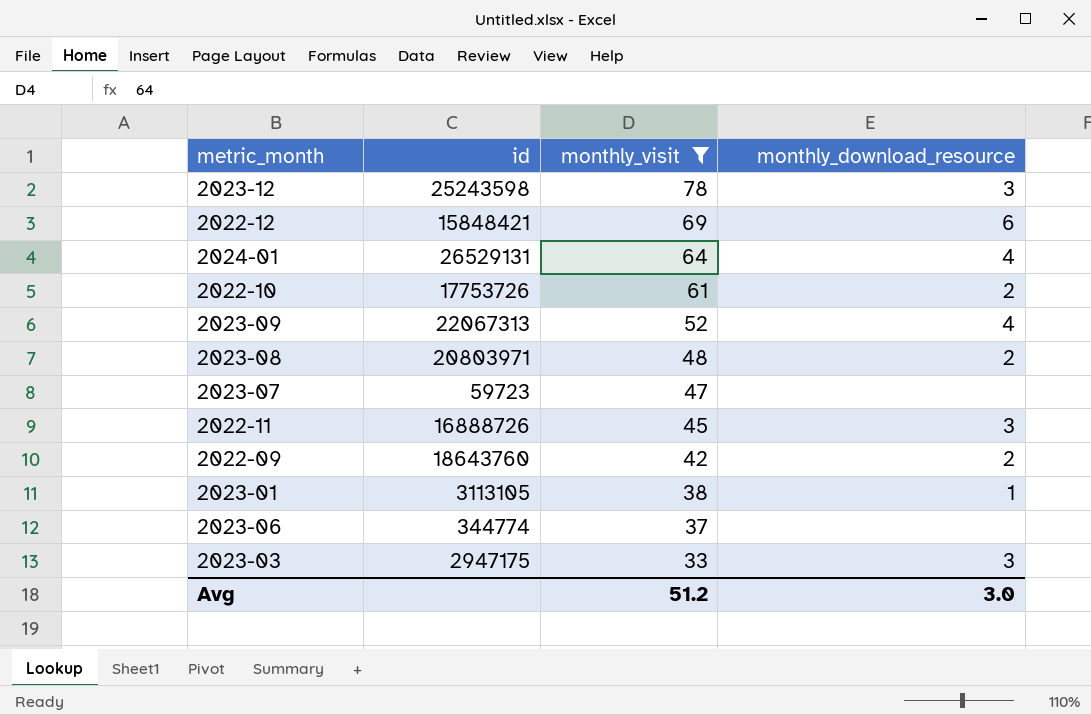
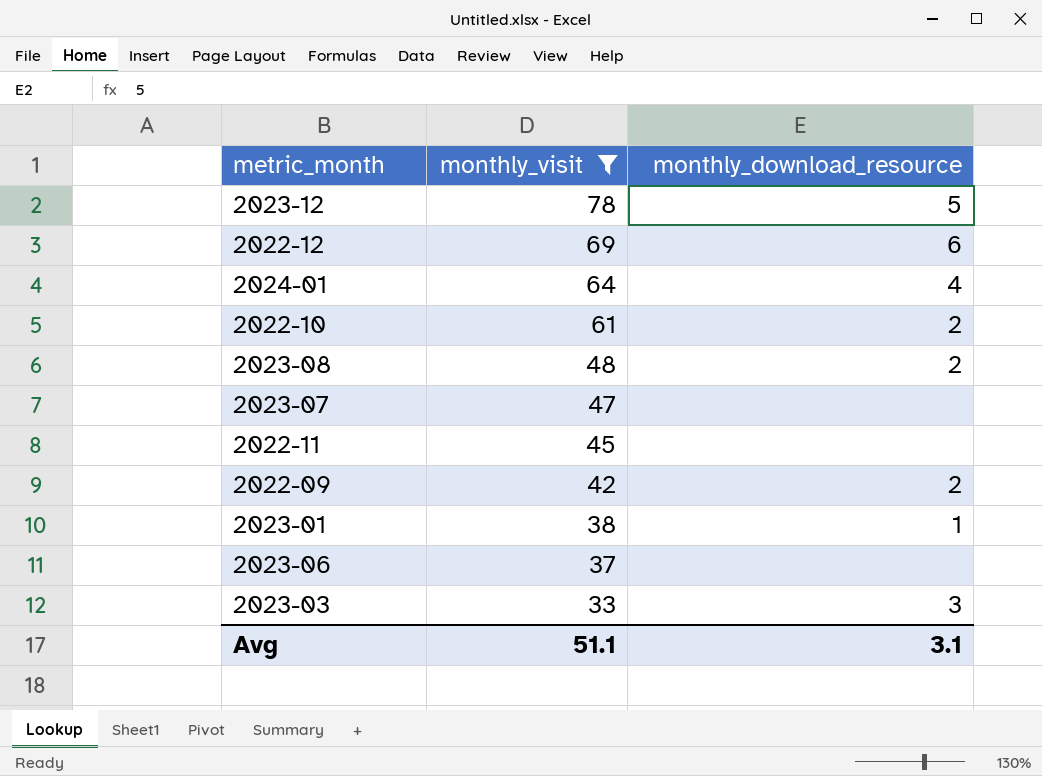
column id | position: 2 -> none
row 2023-09: 22067313 | 52 | 4 -> none
2023-12 | monthly_download_resource: 3 -> 5
2022-11 | monthly_download_resource: 3 -> none
Avg | monthly_visit: 51.2 -> 51.1
Avg | monthly_download_resource: 3.0 -> 3.1

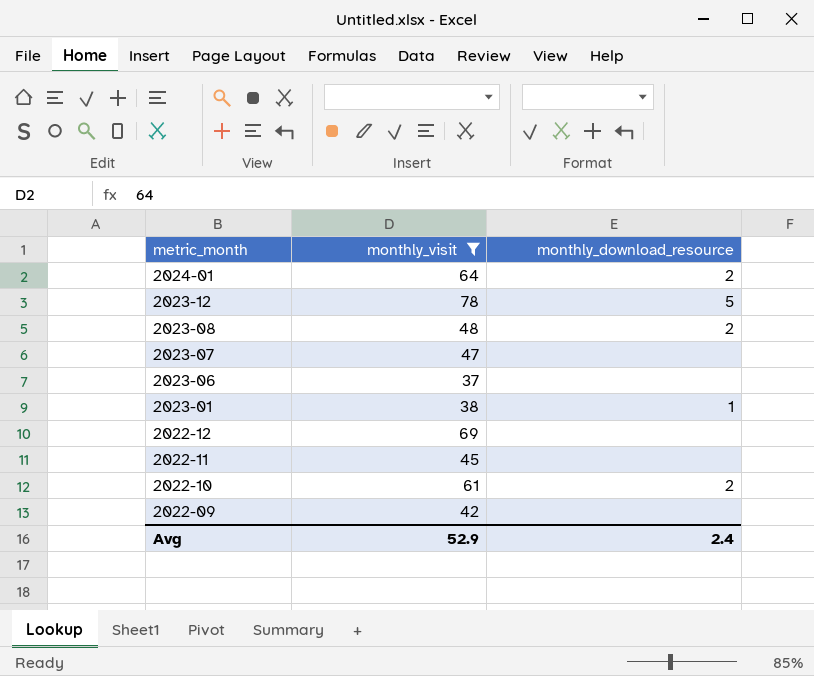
row order: monthly_visit descending -> metric_month descending
row 2023-03: 33 | 3 -> none
2024-01 | monthly_download_resource: 4 -> 2
2022-12 | monthly_download_resource: 6 -> none
2022-09 | monthly_download_resource: 2 -> none
Avg | monthly_visit: 51.1 -> 52.9
Avg | monthly_download_resource: 3.1 -> 2.4

